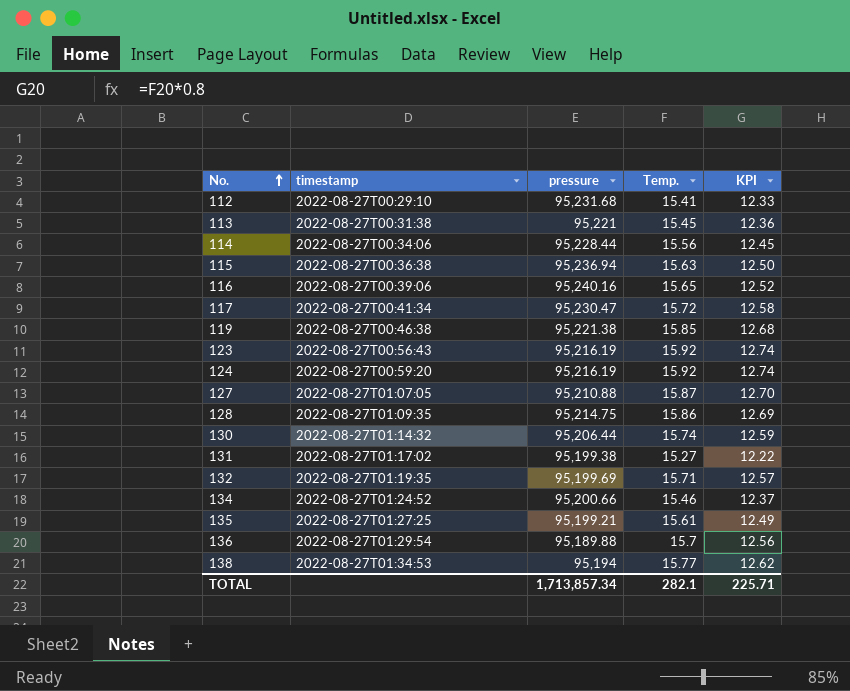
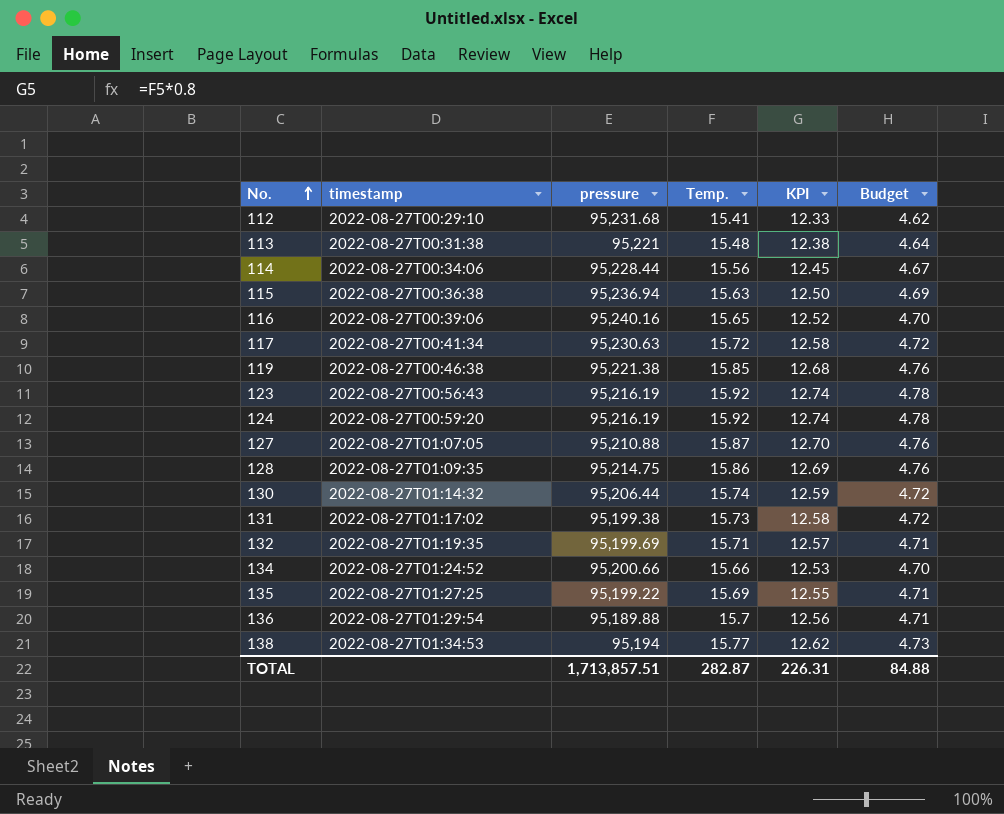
column Budget | formula: none -> [Temp.] * 0.3
113 | Temp.: 15.45 -> 15.48
113 | KPI: 12.36 -> 12.38
117 | pressure: 95,230.47 -> 95,230.63
131 | Temp.: 15.27 -> 15.73
131 | KPI: 12.22 -> 12.58
134 | Temp.: 15.46 -> 15.66
134 | KPI: 12.37 -> 12.53
135 | pressure: 95,199.21 -> 95,199.22
135 | Temp.: 15.61 -> 15.69
135 | KPI: 12.49 -> 12.55
TOTAL | pressure: 1,713,857.34 -> 1,713,857.51
TOTAL | Temp.: 282.1 -> 282.87
TOTAL | KPI: 225.71 -> 226.31

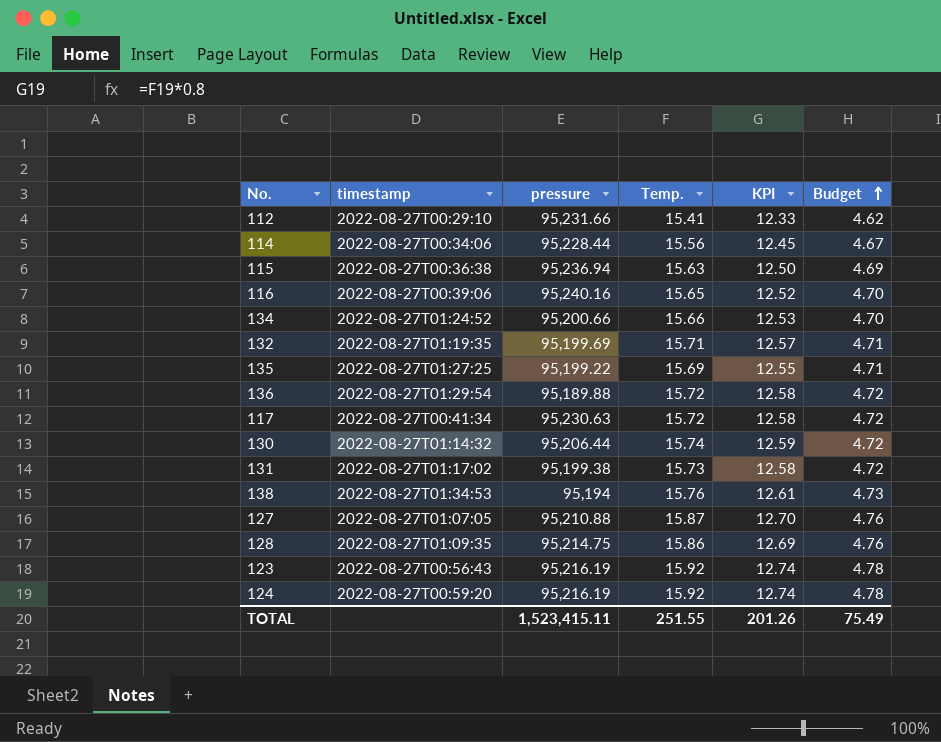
row order: No. ascending -> Budget ascending
row 113: 2022-08-27T00:31:38 | 95,221 | 15.48 | 12.38 | 4.64 -> none
row 119: 2022-08-27T00:46:38 | 95,221.38 | 15.85 | 12.68 | 4.76 -> none
112 | pressure: 95,231.68 -> 95,231.66
136 | Temp.: 15.7 -> 15.72
136 | KPI: 12.56 -> 12.58
136 | Budget: 4.71 -> 4.72
138 | Temp.: 15.77 -> 15.76
138 | KPI: 12.62 -> 12.61
TOTAL | pressure: 1,713,857.51 -> 1,523,415.11
TOTAL | Temp.: 282.87 -> 251.55
TOTAL | KPI: 226.31 -> 201.26
TOTAL | Budget: 84.88 -> 75.49

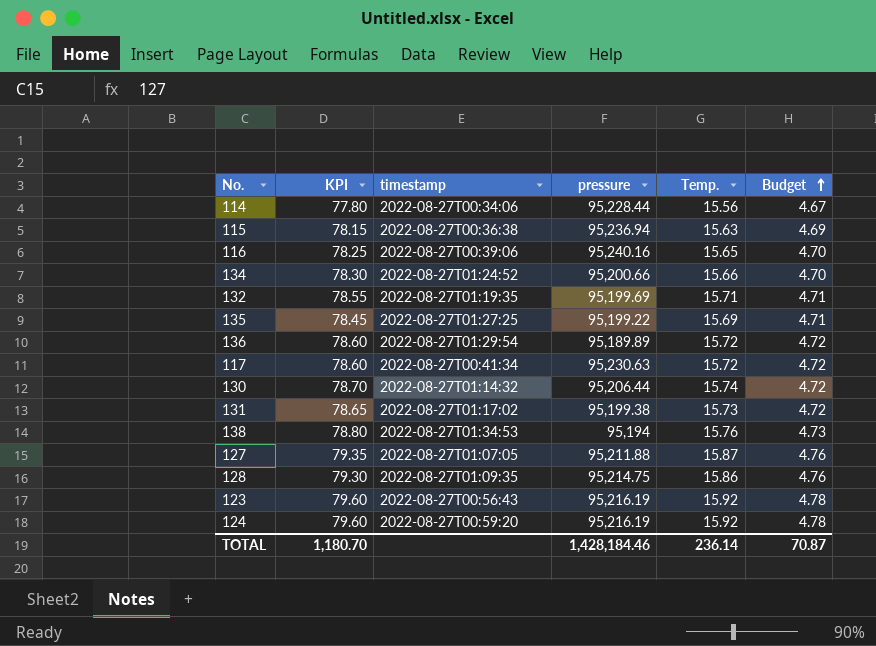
column KPI | formula: [Temp.] * 0.8 -> [Temp.] * 5
column KPI | position: 5 -> 2
row 112: 2022-08-27T00:29:10 | 95,231.66 | 15.41 | 12.33 | 4.62 -> none
136 | pressure: 95,189.88 -> 95,189.89
127 | pressure: 95,210.88 -> 95,211.88
TOTAL | KPI: 201.26 -> 1,180.70
TOTAL | pressure: 1,523,415.11 -> 1,428,184.46
TOTAL | Temp.: 251.55 -> 236.14
TOTAL | Budget: 75.49 -> 70.87

